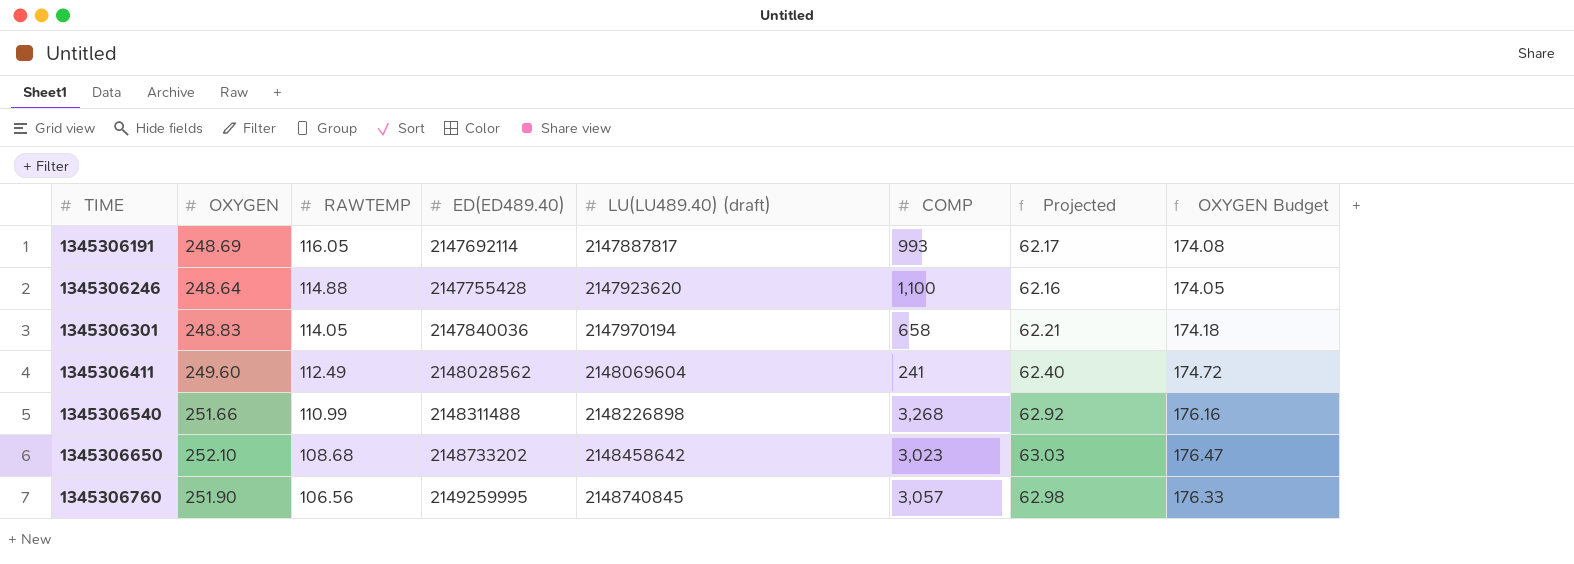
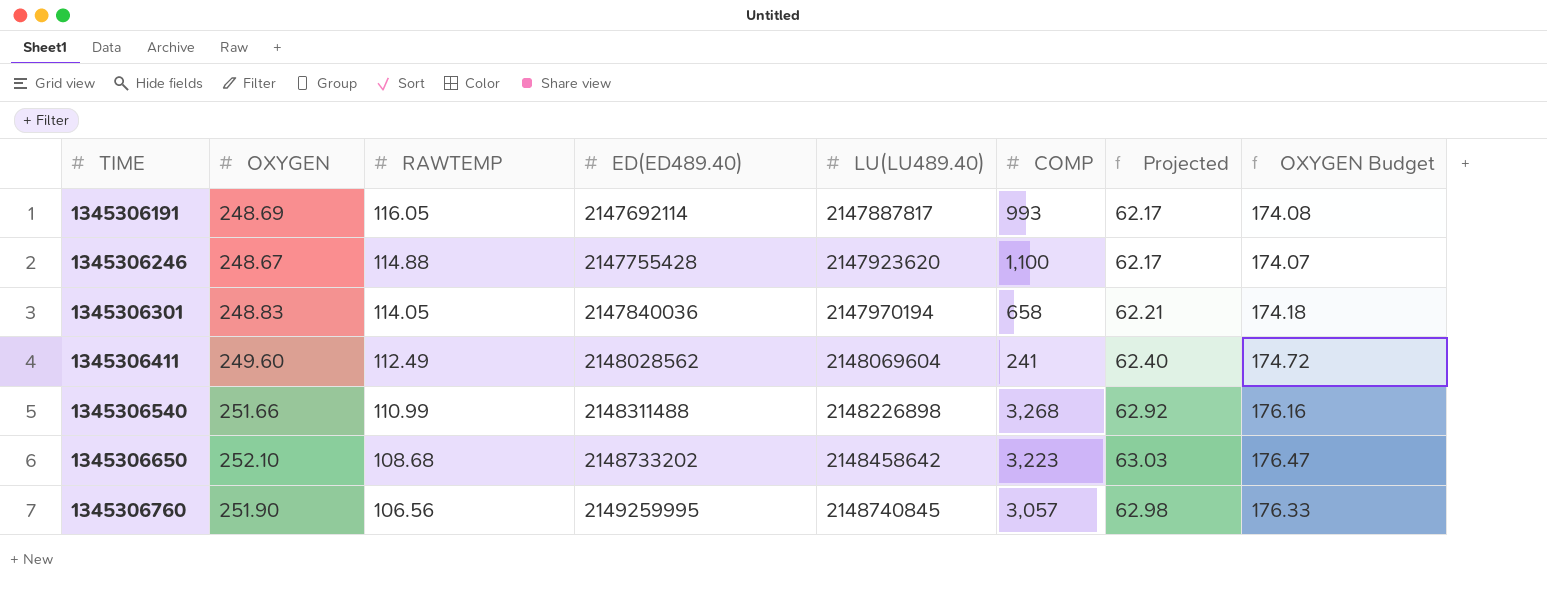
column name: LU(LU489.40) (draft) -> LU(LU489.40)
1345306246 | OXYGEN: 248.64 -> 248.67
1345306246 | Projected: 62.16 -> 62.17
1345306246 | OXYGEN Budget: 174.05 -> 174.07
1345306650 | COMP: 3,023 -> 3,223

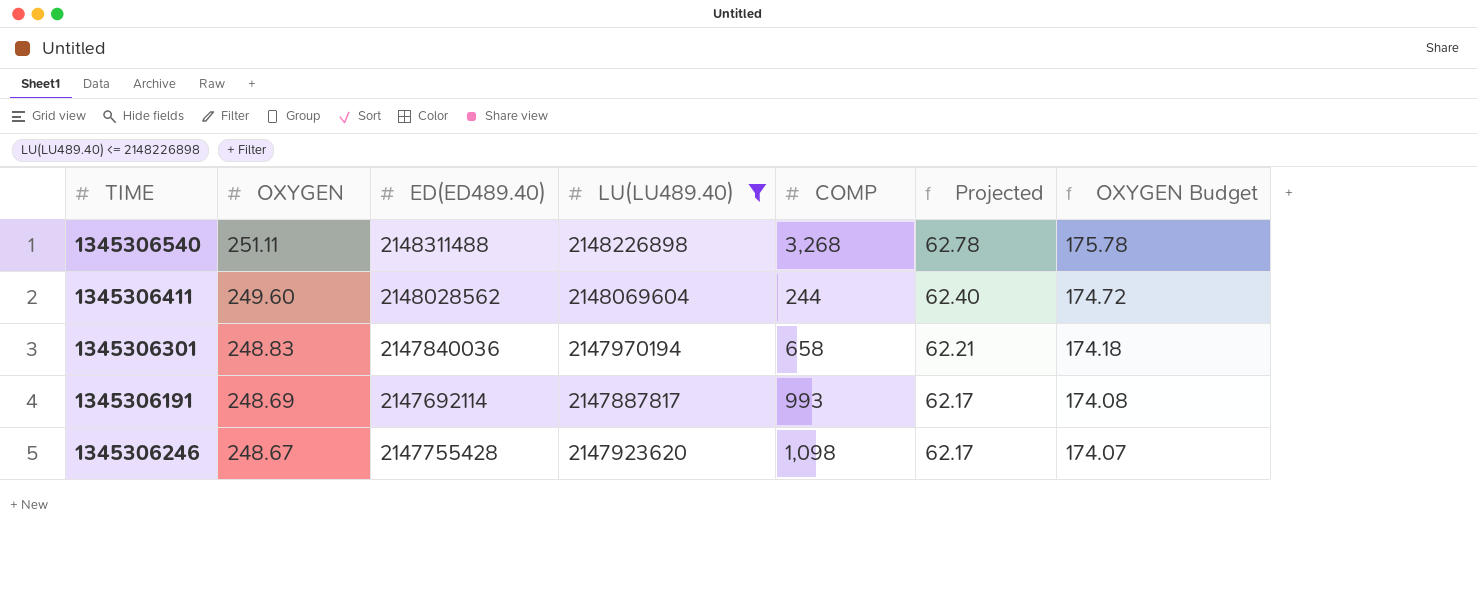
filter: none -> LU(LU489.40) <= 2148226898
row order: TIME ascending -> OXYGEN descending
column RAWTEMP | position: 3 -> none
1345306540 | OXYGEN: 251.66 -> 251.11
1345306540 | Projected: 62.92 -> 62.78
1345306540 | OXYGEN Budget: 176.16 -> 175.78
1345306411 | COMP: 241 -> 244
1345306246 | COMP: 1,100 -> 1,098

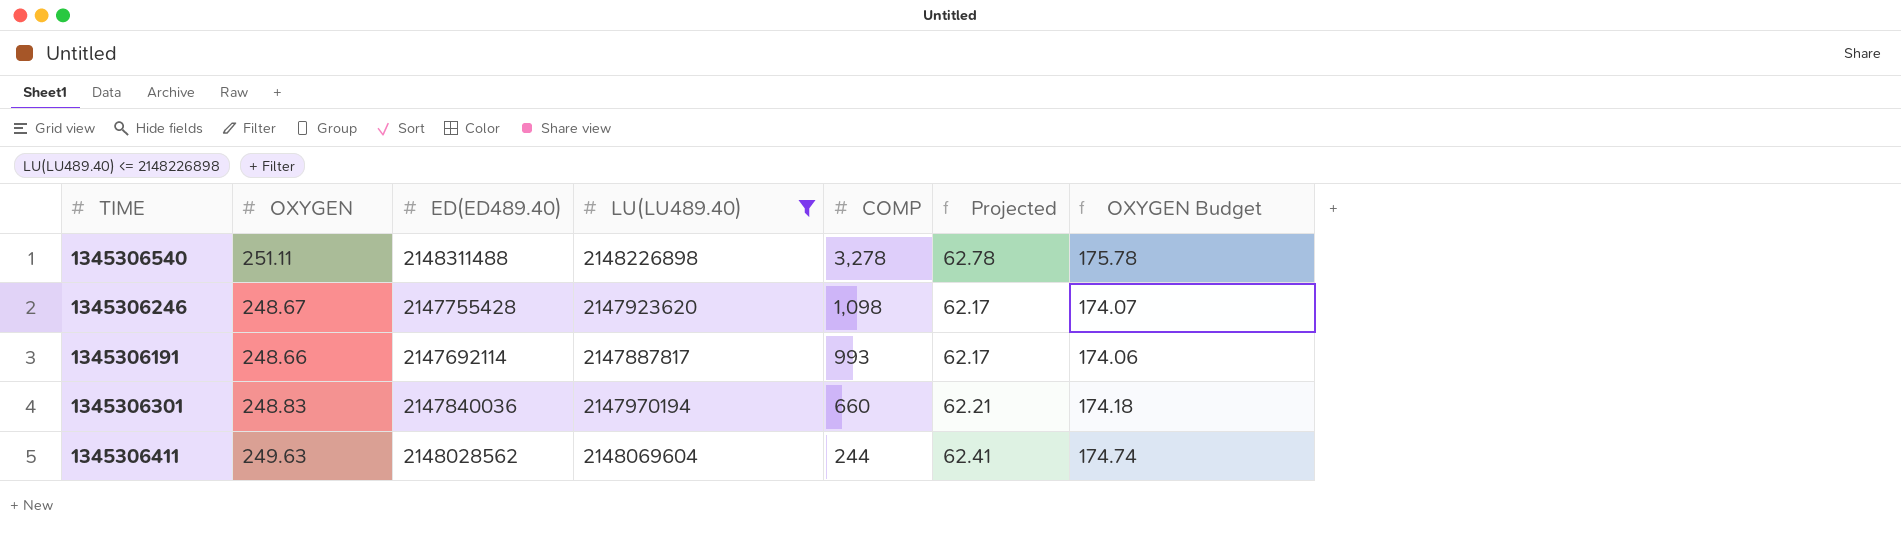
row order: OXYGEN descending -> COMP descending
1345306540 | COMP: 3,268 -> 3,278
1345306191 | OXYGEN: 248.69 -> 248.66
1345306191 | OXYGEN Budget: 174.08 -> 174.06
1345306301 | COMP: 658 -> 660
1345306411 | OXYGEN: 249.60 -> 249.63
1345306411 | Projected: 62.40 -> 62.41
1345306411 | OXYGEN Budget: 174.72 -> 174.74

